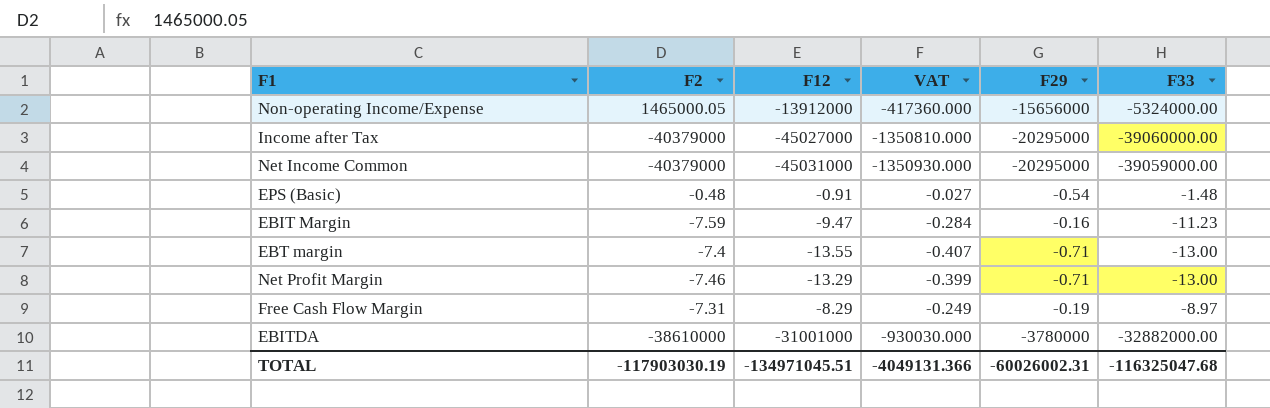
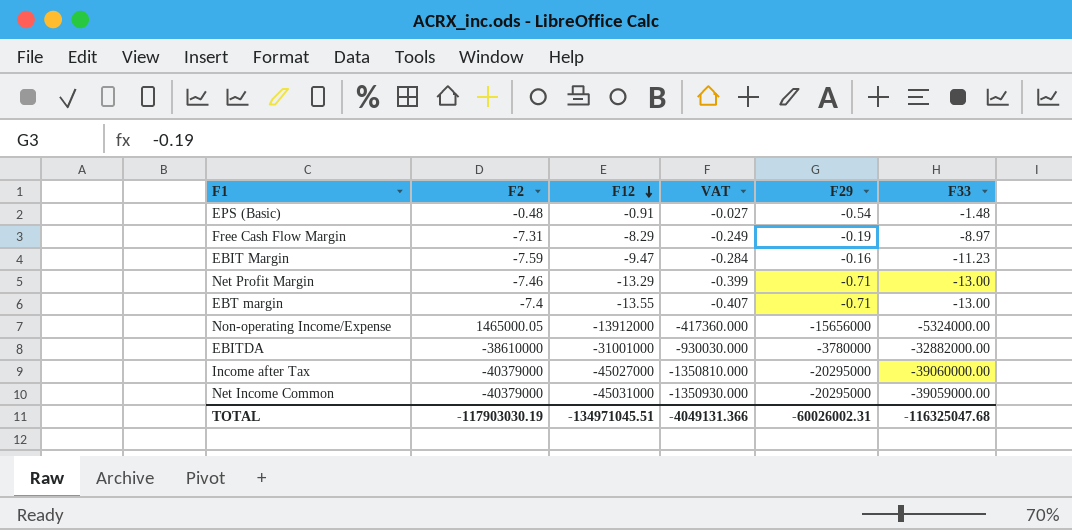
row order: none -> F12 descending

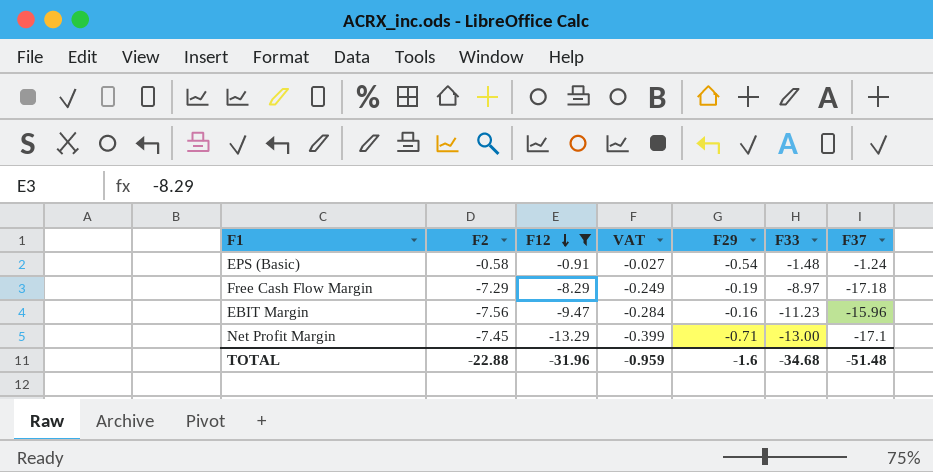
filter: none -> F12 >= -13.29
column F37 | position: none -> 7
EPS (Basic) | F2: -0.48 -> -0.58
Free Cash Flow Margin | F2: -7.31 -> -7.29
EBIT Margin | F2: -7.59 -> -7.56
Net Profit Margin | F2: -7.46 -> -7.45
TOTAL | F2: -117903030.19 -> -22.88
TOTAL | F12: -134971045.51 -> -31.96
TOTAL | VAT: -4049131.366 -> -0.959
TOTAL | F29: -60026002.31 -> -1.6
TOTAL | F33: -116325047.68 -> -34.68

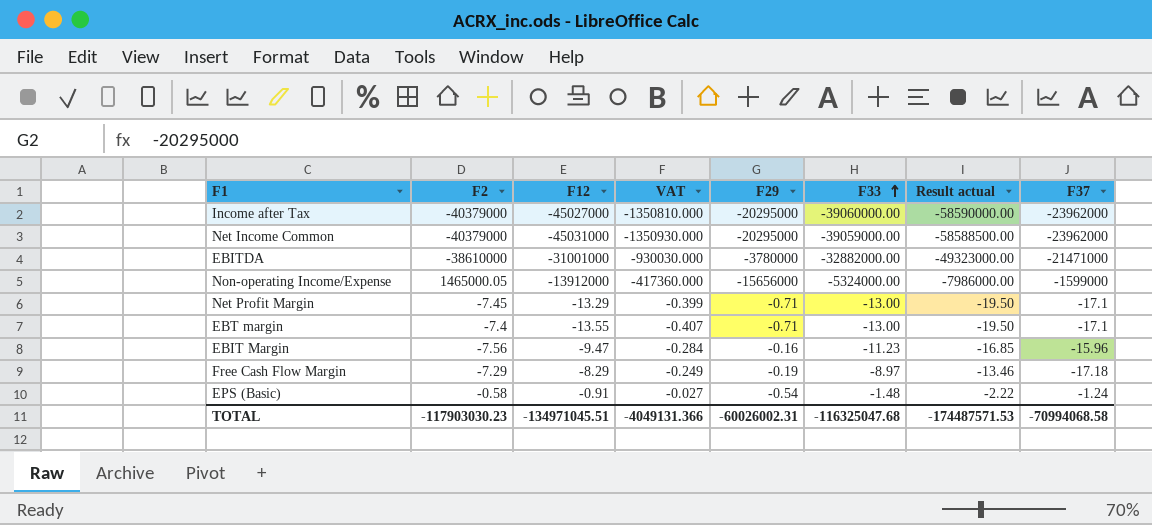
filter: F12 >= -13.29 -> none
row order: F12 descending -> F33 ascending
column Result actual | formula: none -> [F33] * 1.5
TOTAL | F2: -22.88 -> -117903030.23
TOTAL | F12: -31.96 -> -134971045.51
TOTAL | VAT: -0.959 -> -4049131.366
TOTAL | F29: -1.6 -> -60026002.31
TOTAL | F33: -34.68 -> -116325047.68
TOTAL | F37: -51.48 -> -70994068.58

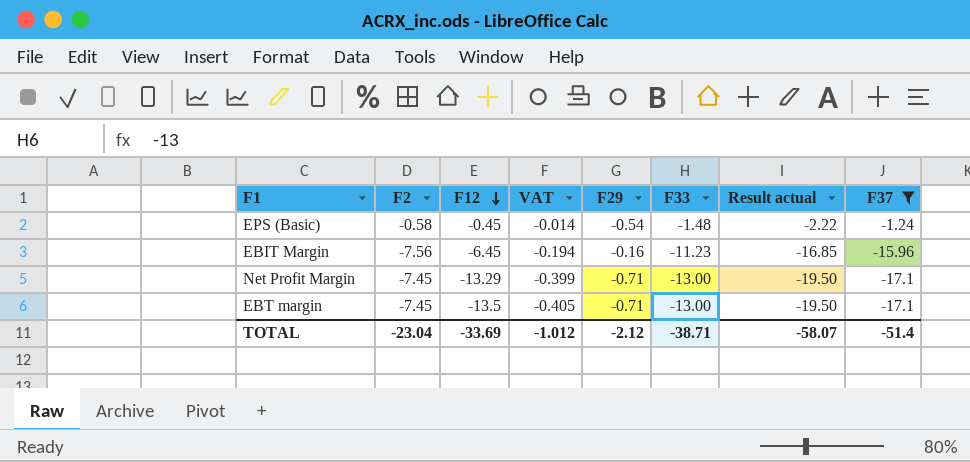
filter: none -> F37 >= -17.1
row order: F33 ascending -> F12 descending
EPS (Basic) | F12: -0.91 -> -0.45
EPS (Basic) | VAT: -0.027 -> -0.014
EBIT Margin | F12: -9.47 -> -6.45
EBIT Margin | VAT: -0.284 -> -0.194
EBT margin | F2: -7.4 -> -7.45
EBT margin | F12: -13.55 -> -13.5
EBT margin | VAT: -0.407 -> -0.405
TOTAL | F2: -117903030.23 -> -23.04
TOTAL | F12: -134971045.51 -> -33.69
TOTAL | VAT: -4049131.366 -> -1.012
TOTAL | F29: -60026002.31 -> -2.12
TOTAL | F33: -116325047.68 -> -38.71
TOTAL | Result actual: -174487571.53 -> -58.07
TOTAL | F37: -70994068.58 -> -51.4

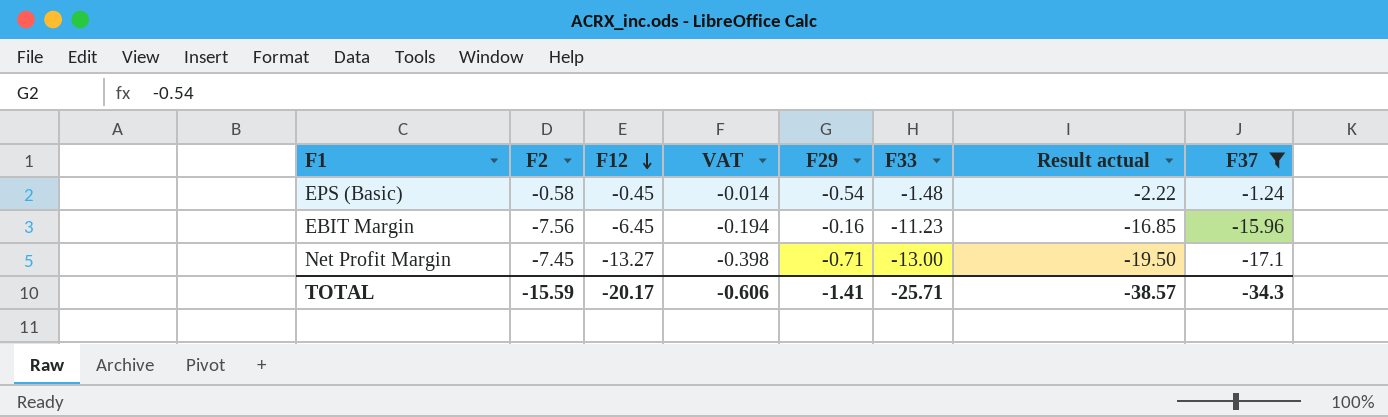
row EBT margin: -7.45 | -13.5 | -0.405 | -0.71 | -13.00 | -19.50 | -17.1 -> none
Net Profit Margin | F12: -13.29 -> -13.27
Net Profit Margin | VAT: -0.399 -> -0.398
TOTAL | F2: -23.04 -> -15.59
TOTAL | F12: -33.69 -> -20.17
TOTAL | VAT: -1.012 -> -0.606
TOTAL | F29: -2.12 -> -1.41
TOTAL | F33: -38.71 -> -25.71
TOTAL | Result actual: -58.07 -> -38.57
TOTAL | F37: -51.4 -> -34.3

